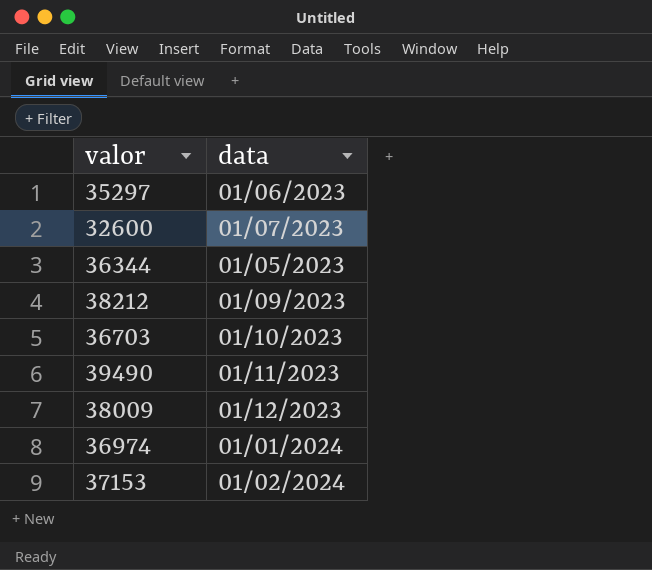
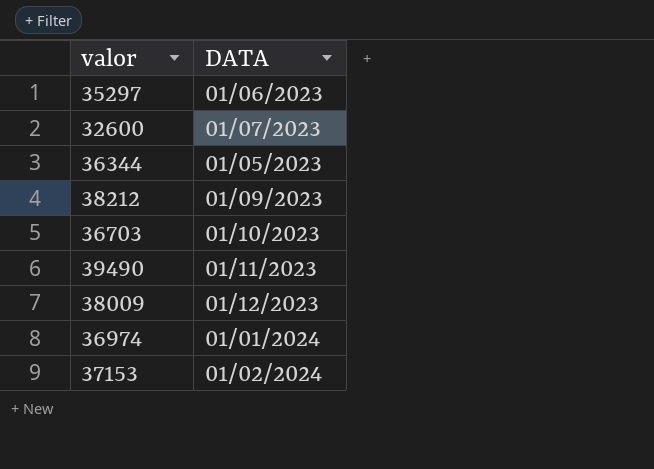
column name: data -> DATA

